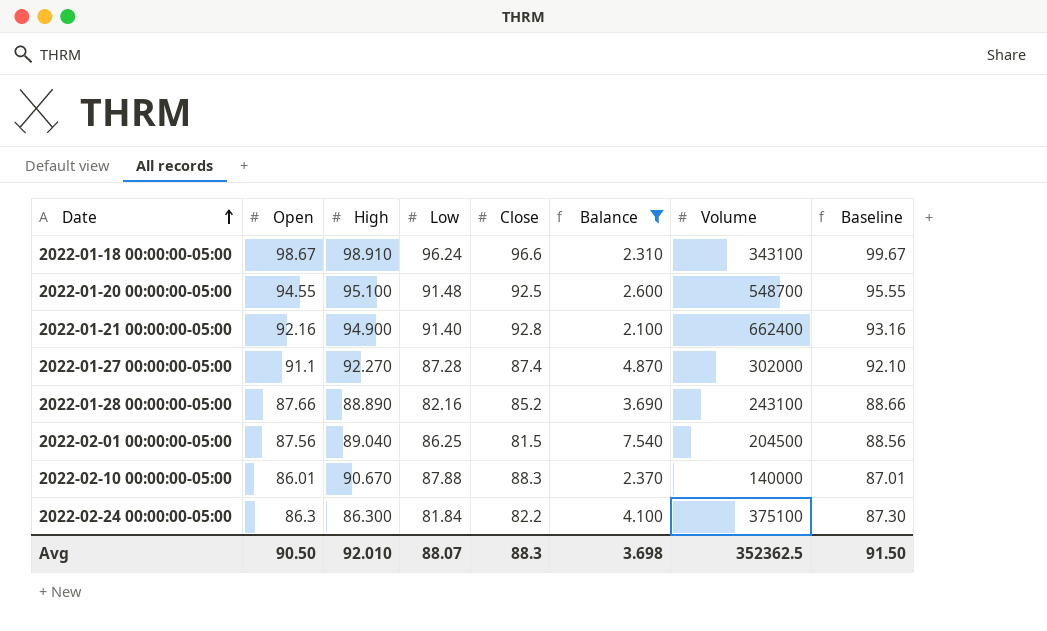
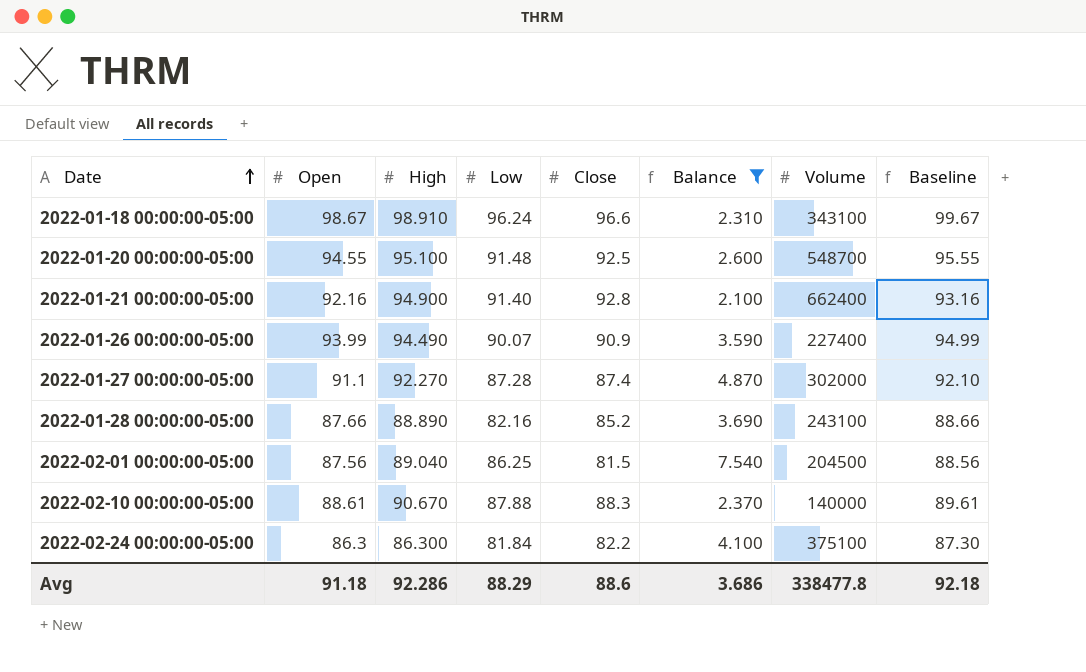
row 2022-01-26 00:00:00-05:00: none -> 93.99 | 94.490 | 90.07 | 90.9 | 3.590 | 227400 | 94.99
2022-02-10 00:00:00-05:00 | Open: 86.01 -> 88.61
2022-02-10 00:00:00-05:00 | Baseline: 87.01 -> 89.61
Avg | Open: 90.50 -> 91.18
Avg | High: 92.010 -> 92.286
Avg | Low: 88.07 -> 88.29
Avg | Close: 88.3 -> 88.6
Avg | Balance: 3.698 -> 3.686
Avg | Volume: 352362.5 -> 338477.8
Avg | Baseline: 91.50 -> 92.18

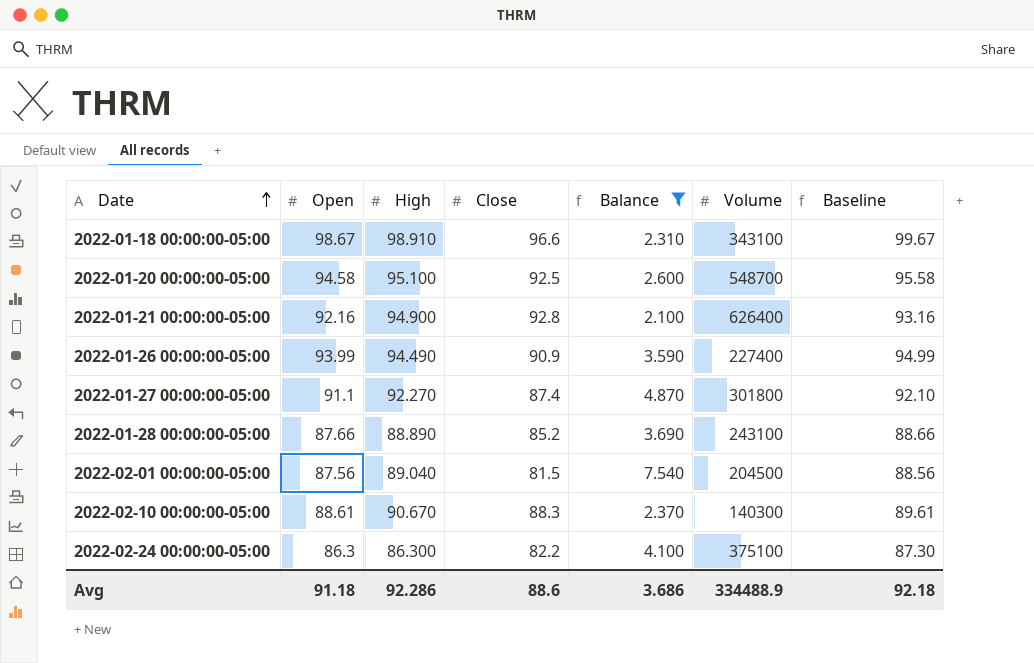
column Low | position: 4 -> none
2022-01-20 00:00:00-05:00 | Open: 94.55 -> 94.58
2022-01-20 00:00:00-05:00 | Baseline: 95.55 -> 95.58
2022-01-21 00:00:00-05:00 | Volume: 662400 -> 626400
2022-01-27 00:00:00-05:00 | Volume: 302000 -> 301800
2022-02-10 00:00:00-05:00 | Volume: 140000 -> 140300
Avg | Volume: 338477.8 -> 334488.9

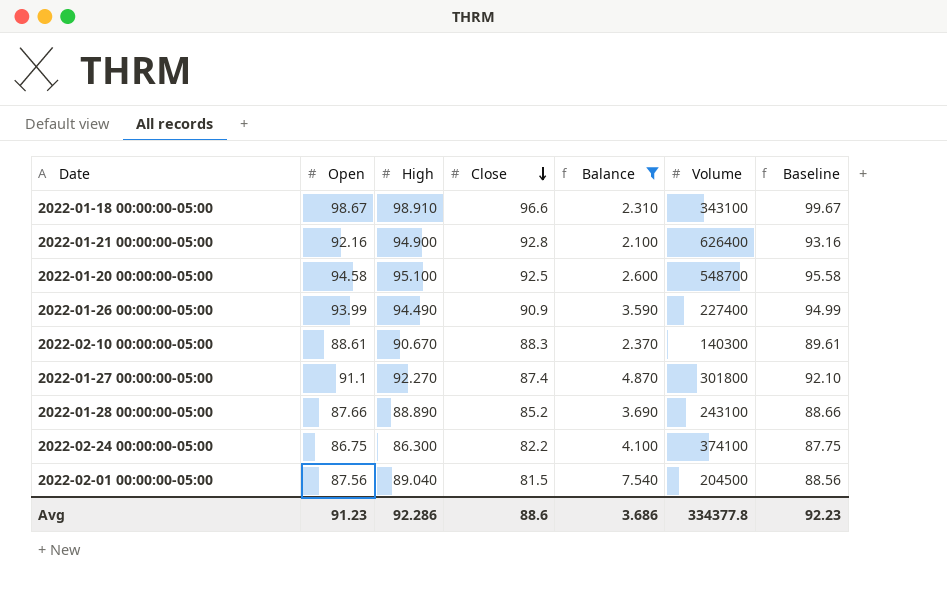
row order: Date ascending -> Close descending
2022-02-24 00:00:00-05:00 | Open: 86.3 -> 86.75
2022-02-24 00:00:00-05:00 | Volume: 375100 -> 374100
2022-02-24 00:00:00-05:00 | Baseline: 87.30 -> 87.75
Avg | Open: 91.18 -> 91.23
Avg | Volume: 334488.9 -> 334377.8
Avg | Baseline: 92.18 -> 92.23

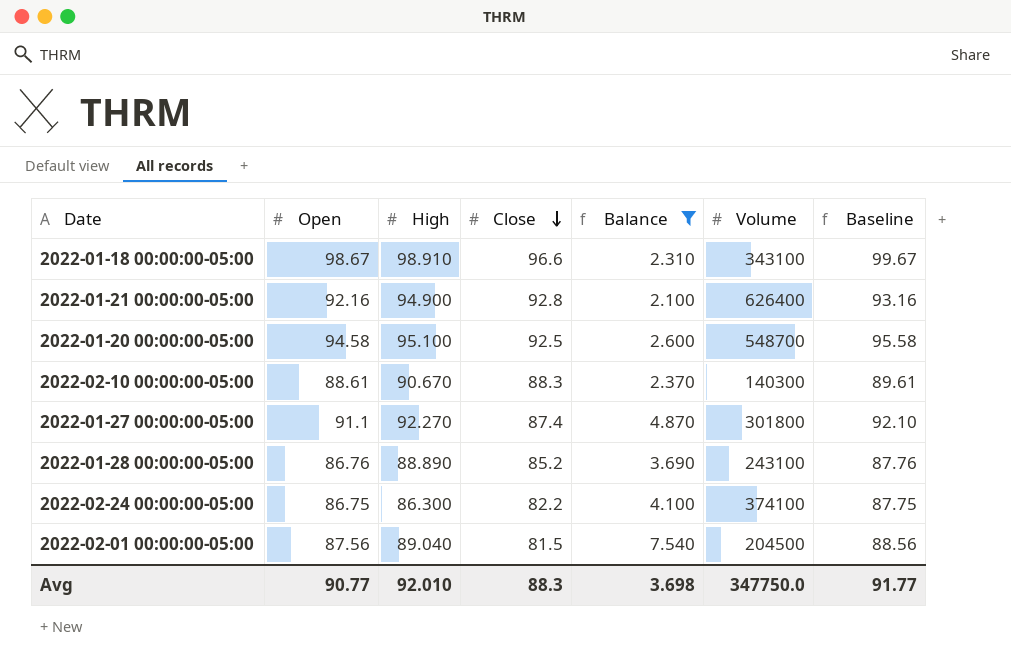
row 2022-01-26 00:00:00-05:00: 93.99 | 94.490 | 90.9 | 3.590 | 227400 | 94.99 -> none
2022-01-28 00:00:00-05:00 | Open: 87.66 -> 86.76
2022-01-28 00:00:00-05:00 | Baseline: 88.66 -> 87.76
Avg | Open: 91.23 -> 90.77
Avg | High: 92.286 -> 92.010
Avg | Close: 88.6 -> 88.3
Avg | Balance: 3.686 -> 3.698
Avg | Volume: 334377.8 -> 347750.0
Avg | Baseline: 92.23 -> 91.77

